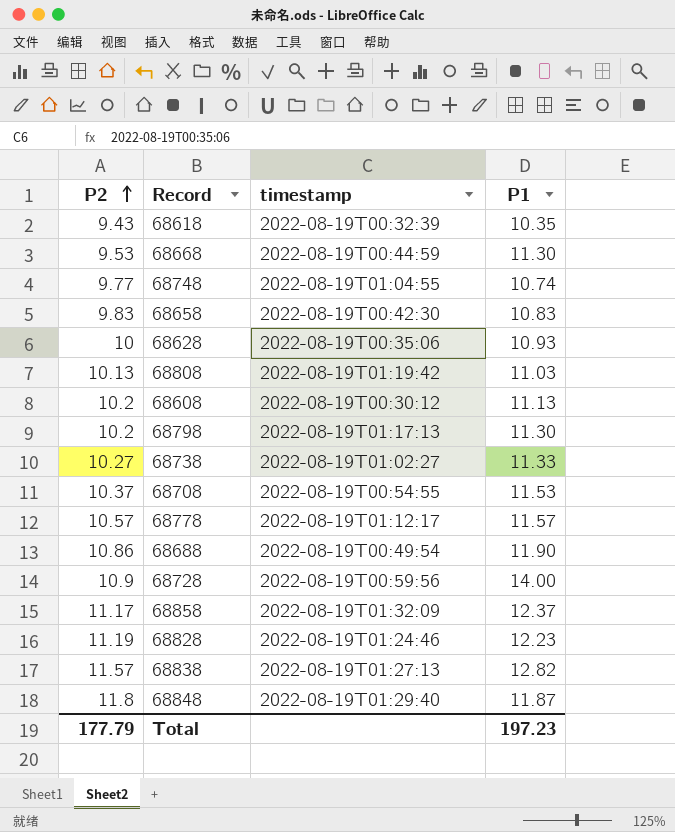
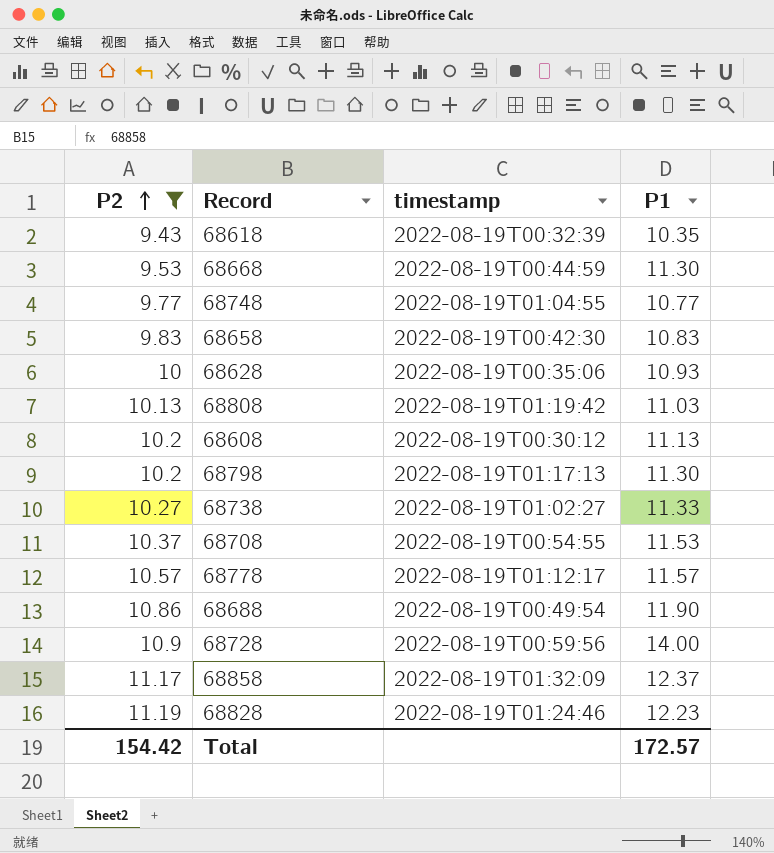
filter: none -> P2 <= 11.19
68748 | P1: 10.74 -> 10.77
Total | P2: 177.79 -> 154.42
Total | P1: 197.23 -> 172.57

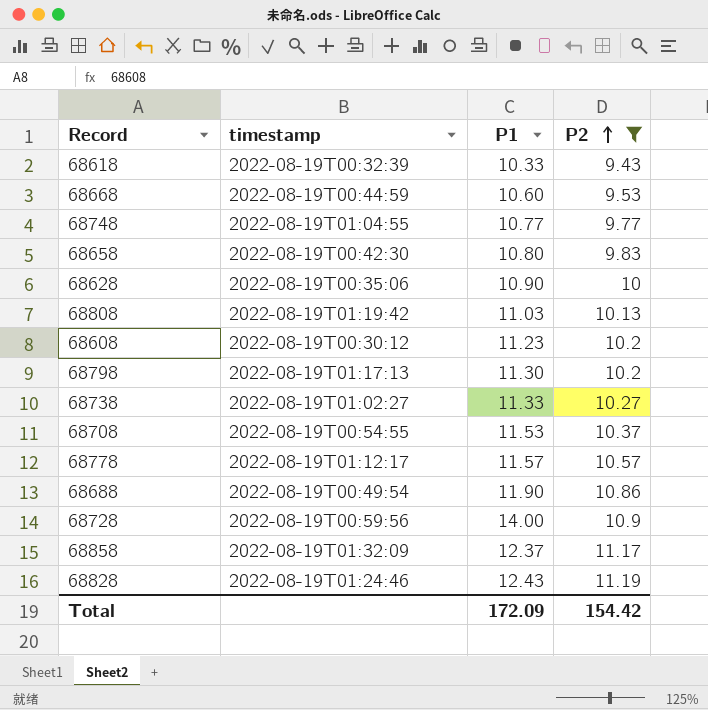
column P2 | position: 1 -> 4
68618 | P1: 10.35 -> 10.33
68668 | P1: 11.30 -> 10.60
68658 | P1: 10.83 -> 10.80
68628 | P1: 10.93 -> 10.90
68608 | P1: 11.13 -> 11.23
68828 | P1: 12.23 -> 12.43
Total | P1: 172.57 -> 172.09

